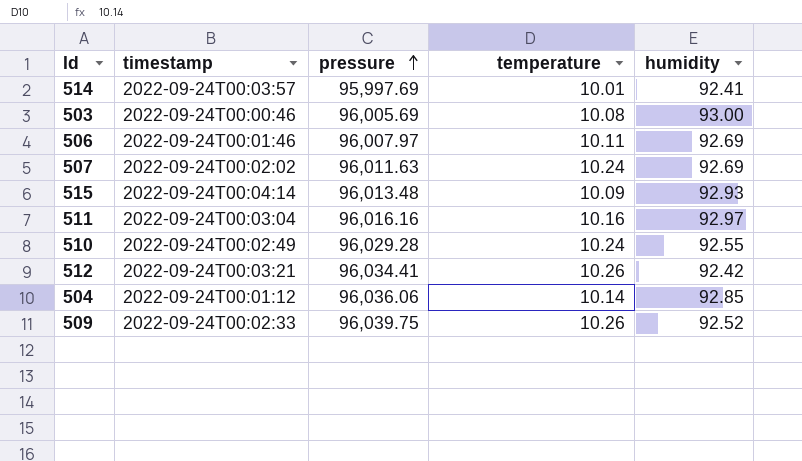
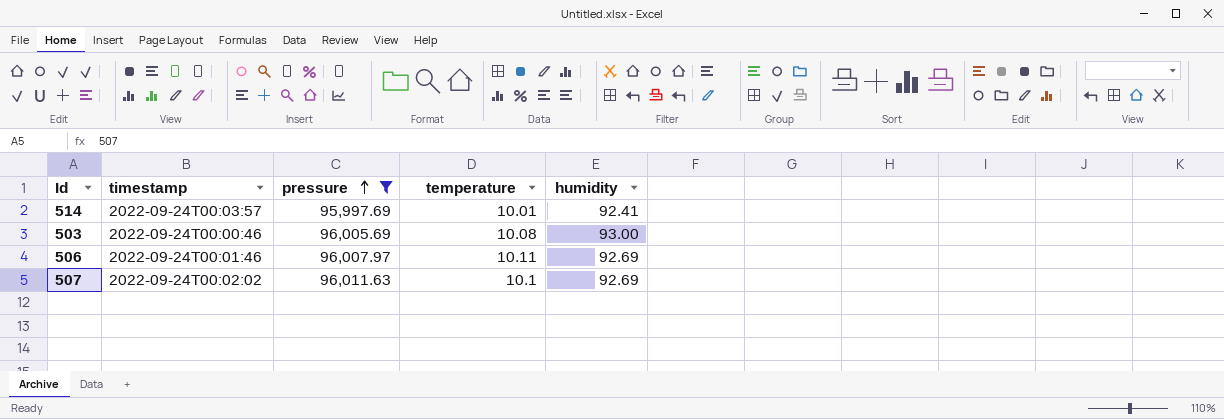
filter: none -> pressure <= 96,011.63
507 | temperature: 10.24 -> 10.1

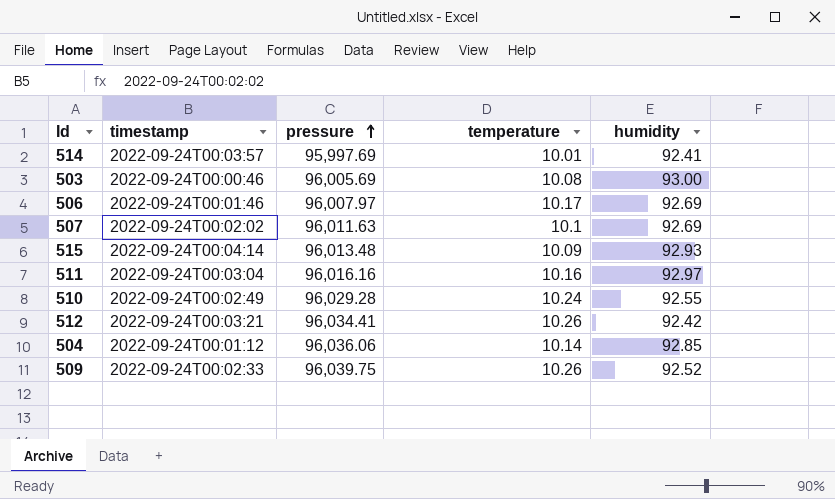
filter: pressure <= 96,011.63 -> none
506 | temperature: 10.11 -> 10.17

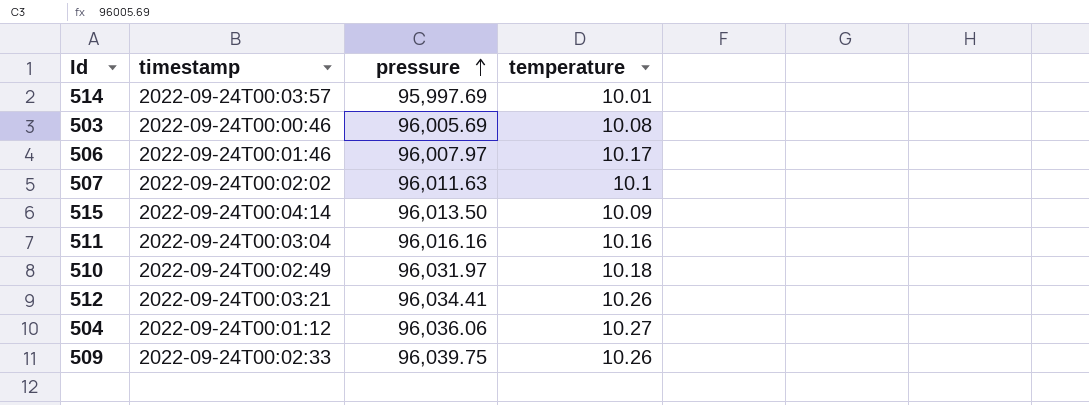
column humidity | position: 5 -> none
515 | pressure: 96,013.48 -> 96,013.50
510 | pressure: 96,029.28 -> 96,031.97
510 | temperature: 10.24 -> 10.18
504 | temperature: 10.14 -> 10.27

